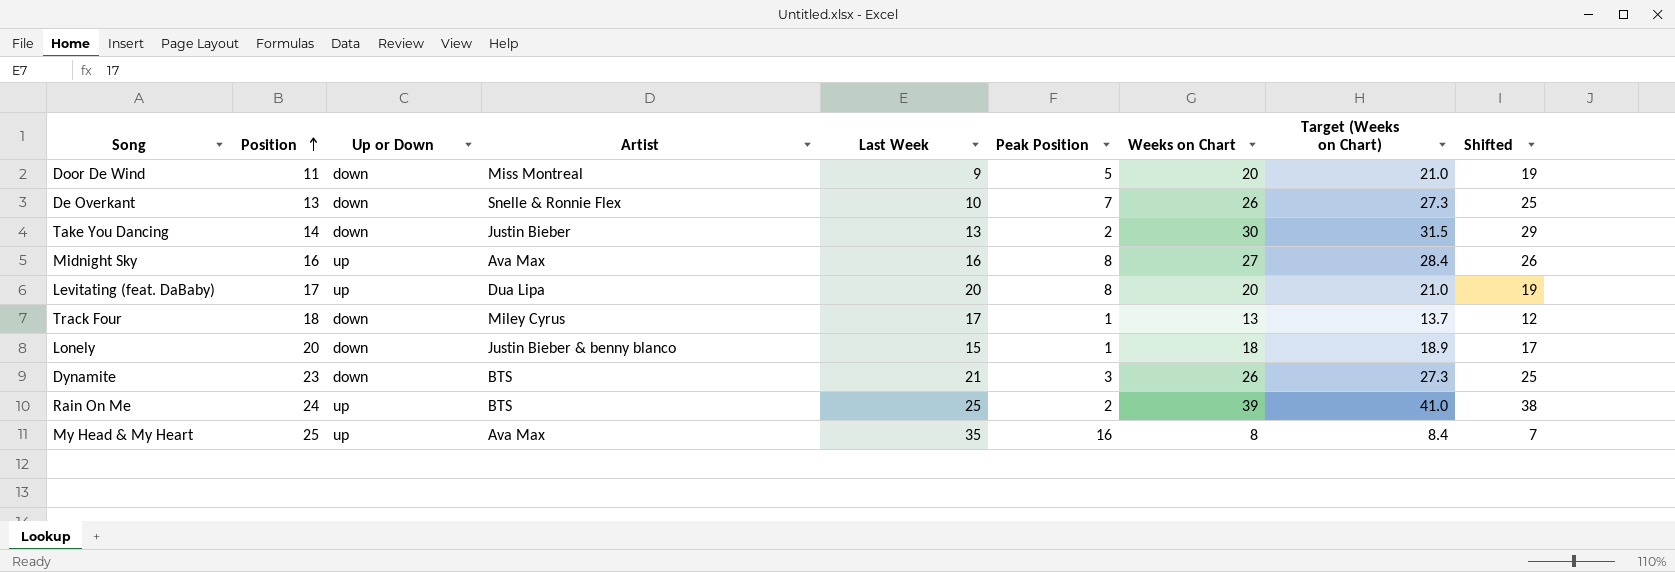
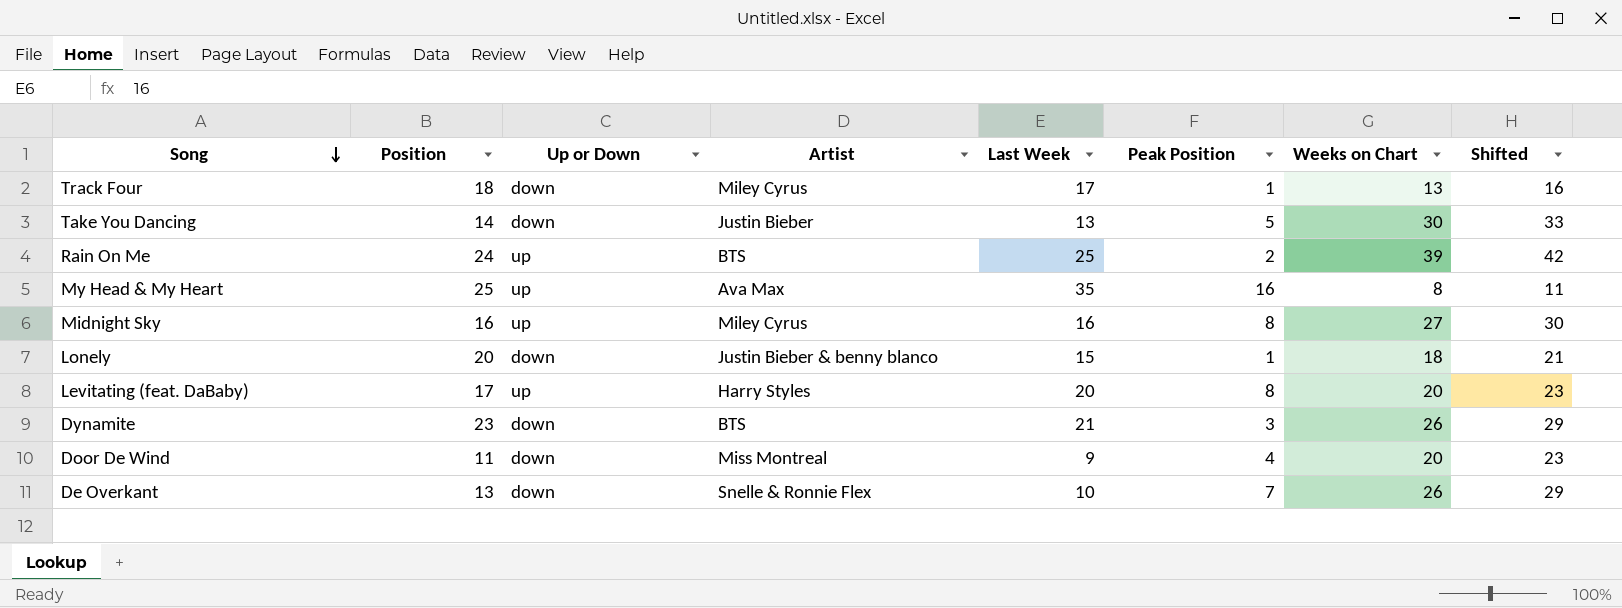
row order: Position ascending -> Song descending
column Target (Weeks on Chart) | formula: [Weeks on Chart] * 1.05 -> none
column Shifted | formula: [Weeks on Chart] - 1 -> [Weeks on Chart] + 3
Take You Dancing | Peak Position: 2 -> 5
Midnight Sky | Artist: Ava Max -> Miley Cyrus
Levitating (feat. DaBaby) | Artist: Dua Lipa -> Harry Styles
Door De Wind | Peak Position: 5 -> 4

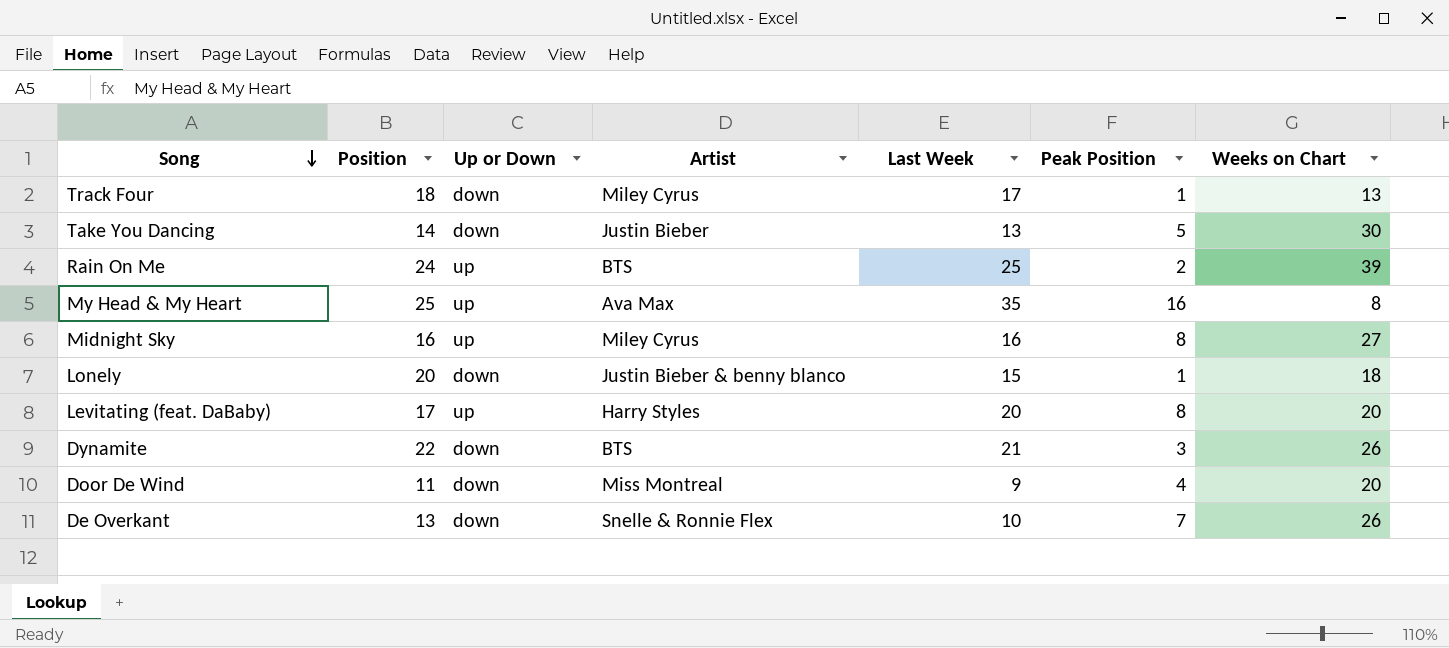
column Shifted | formula: [Weeks on Chart] + 3 -> none
Dynamite | Position: 23 -> 22

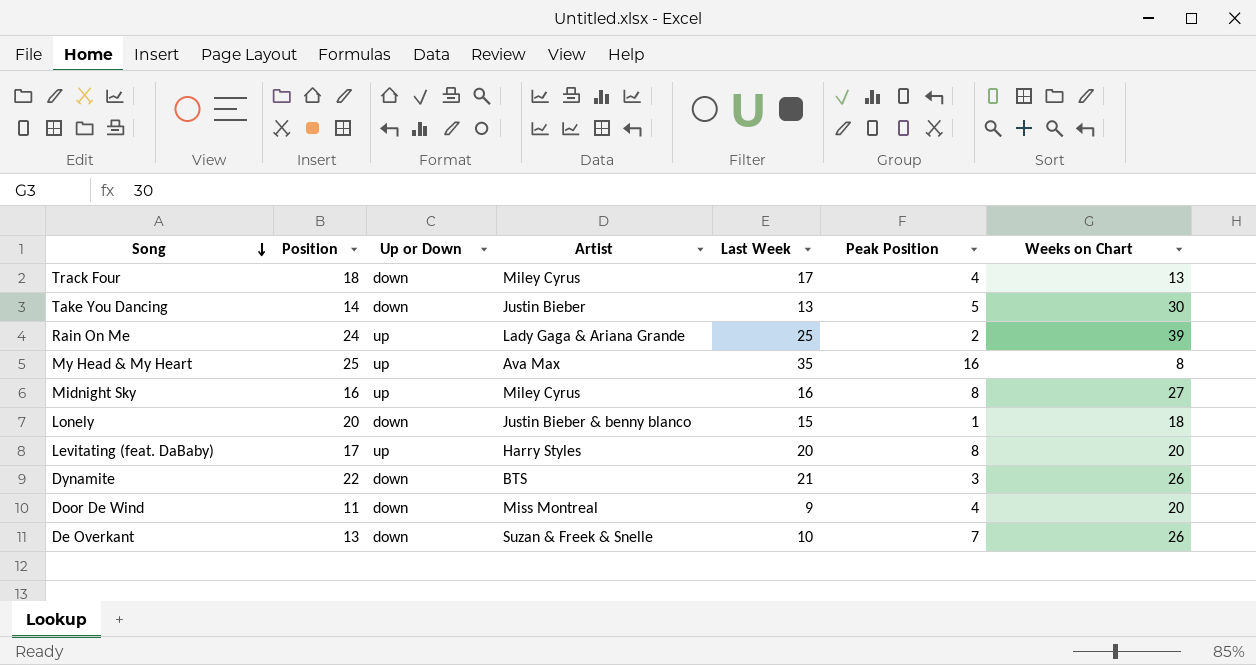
Track Four | Peak Position: 1 -> 4
Rain On Me | Artist: BTS -> Lady Gaga & Ariana Grande
De Overkant | Artist: Snelle & Ronnie Flex -> Suzan & Freek & Snelle

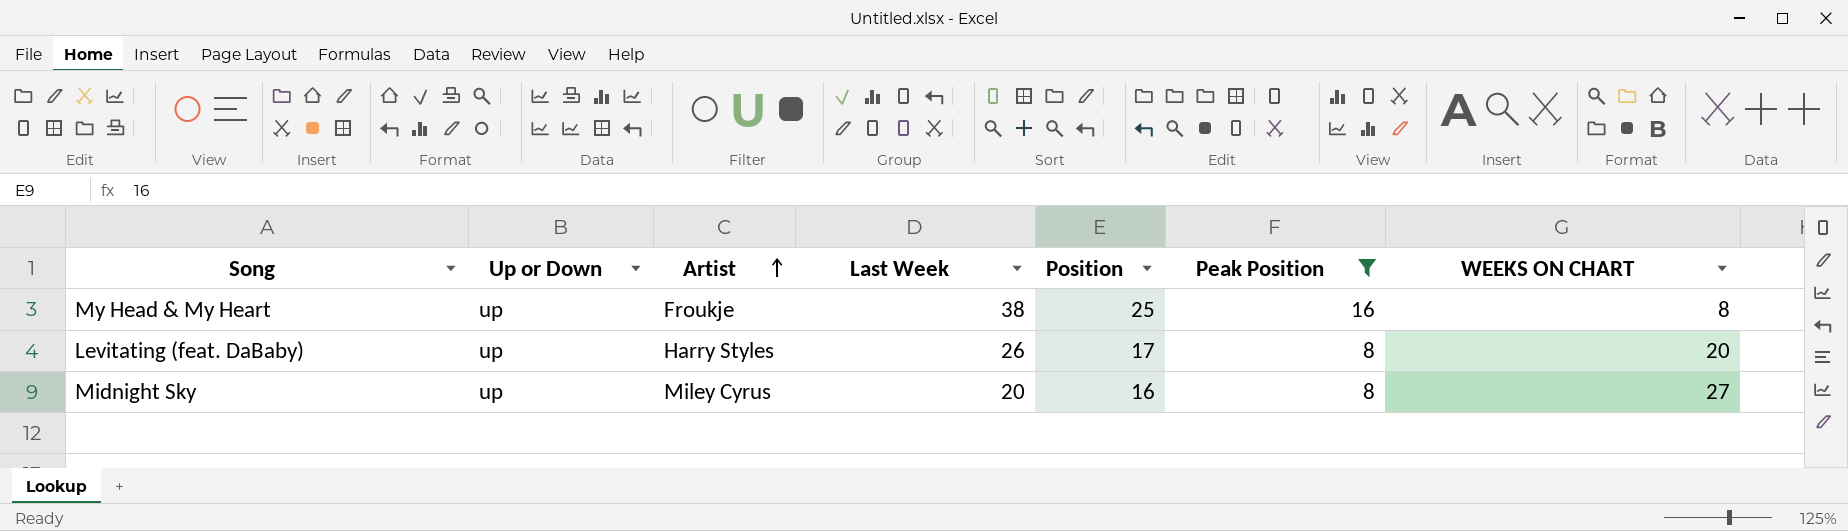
filter: none -> Peak Position >= 8
row order: Song descending -> Artist ascending
column Position | position: 2 -> 5
column name: Weeks on Chart -> WEEKS ON CHART
My Head & My Heart | Artist: Ava Max -> Froukje
My Head & My Heart | Last Week: 35 -> 38
Levitating (feat. DaBaby) | Last Week: 20 -> 26
Midnight Sky | Last Week: 16 -> 20

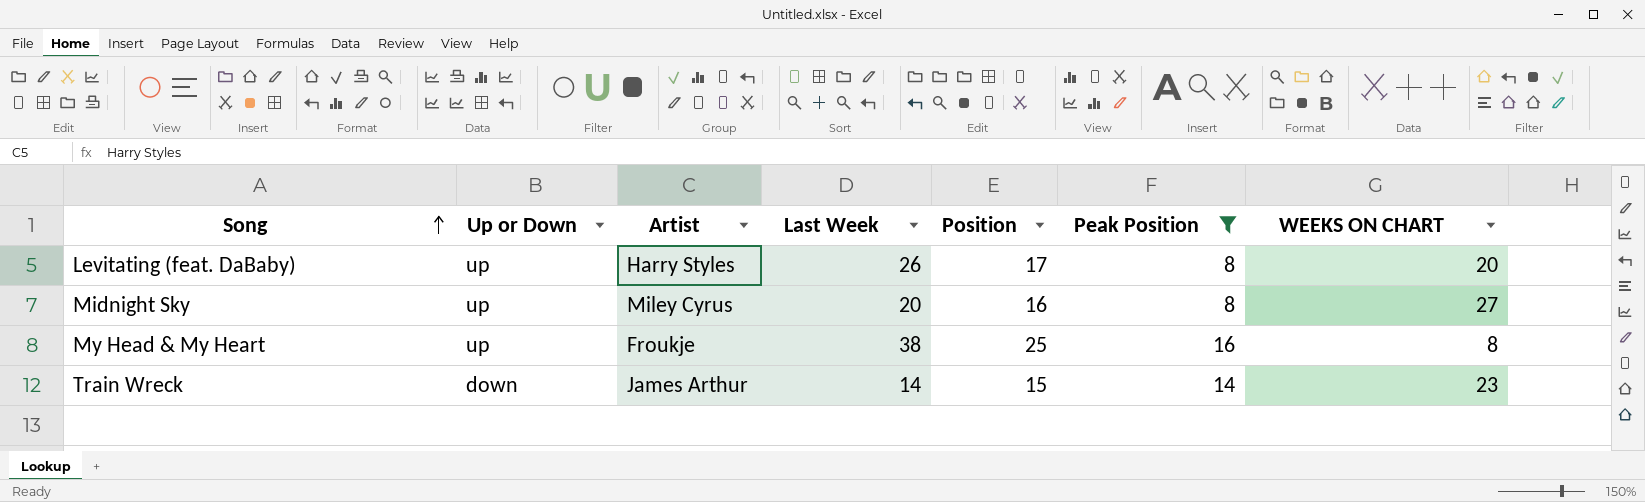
row order: Artist ascending -> Song ascending
row Train Wreck: none -> down | James Arthur | 14 | 15 | 14 | 23

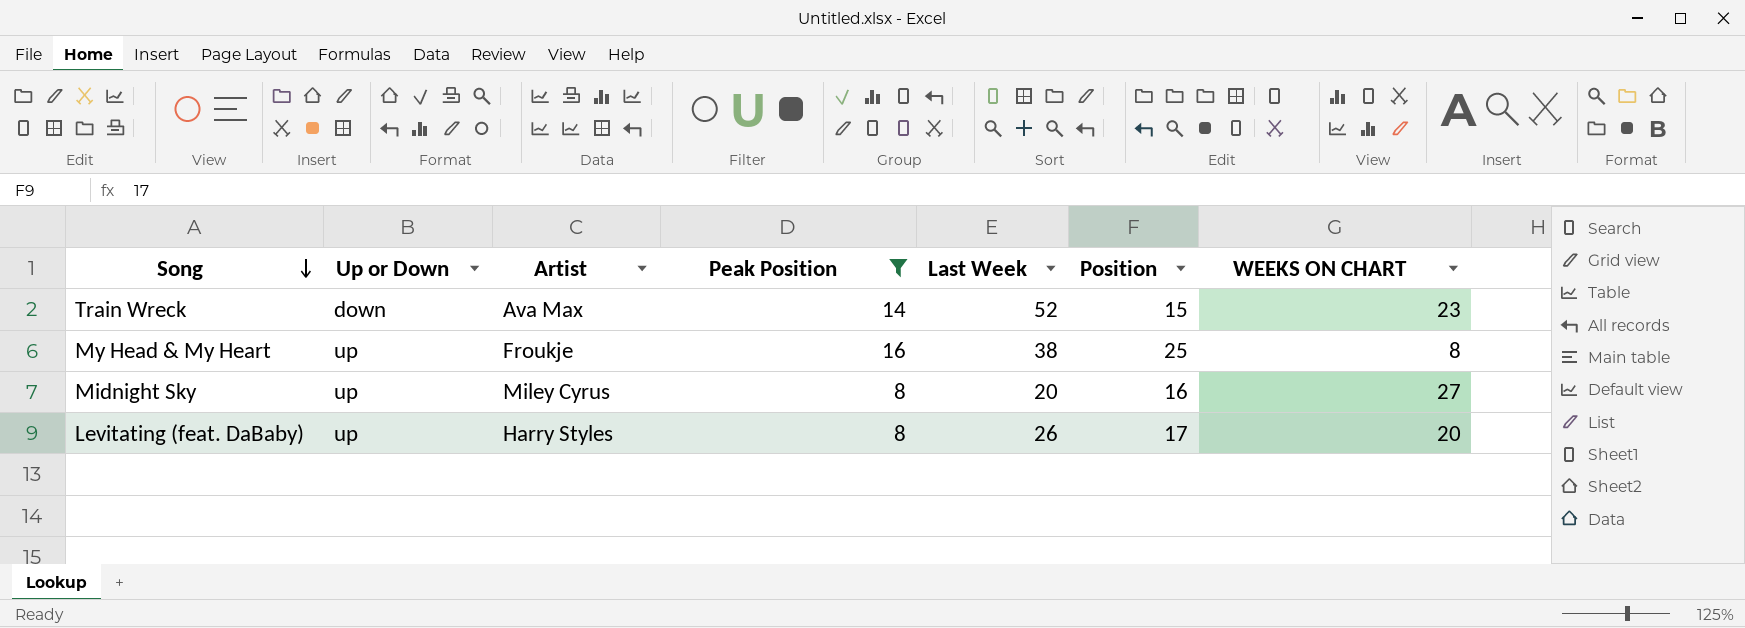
row order: Song ascending -> Song descending
column Peak Position | position: 6 -> 4
Train Wreck | Artist: James Arthur -> Ava Max
Train Wreck | Last Week: 14 -> 52

